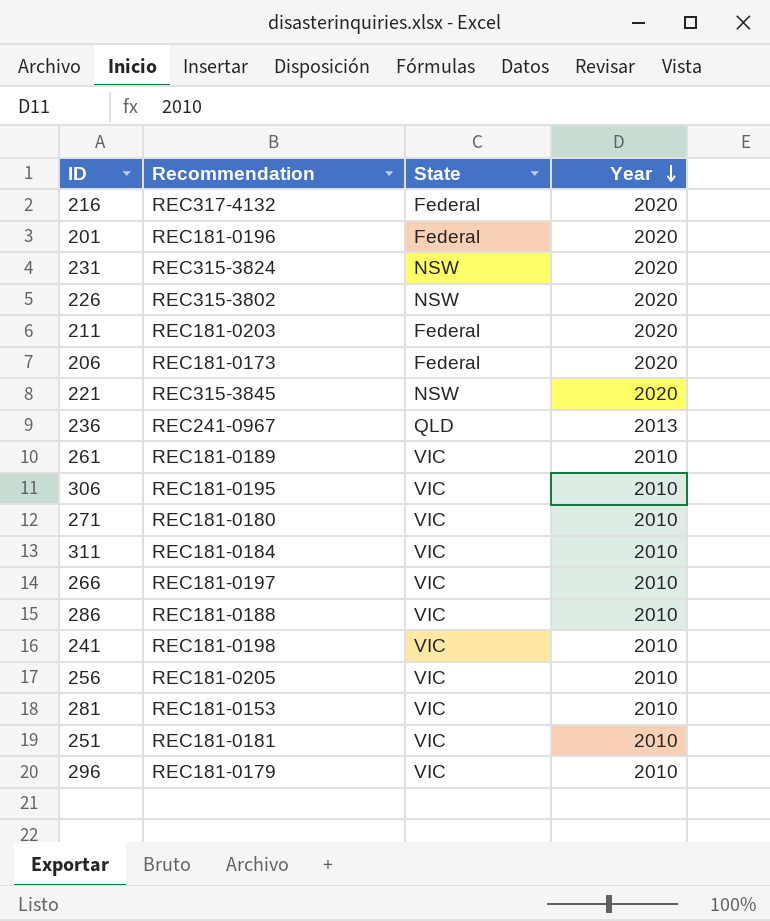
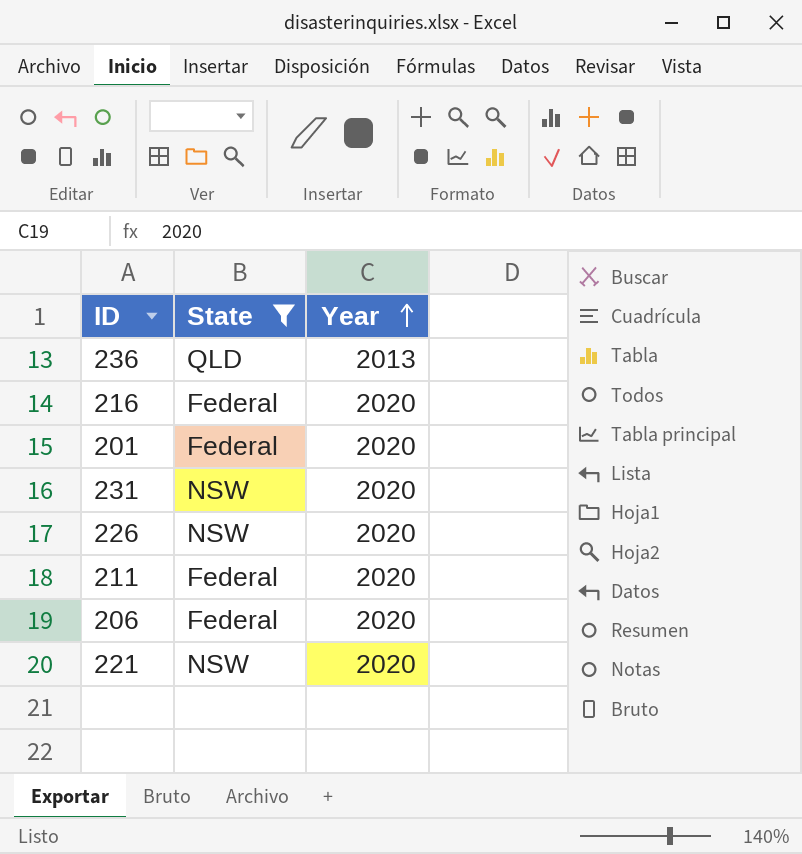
filter: none -> State != VIC
row order: Year descending -> Year ascending
column Recommendation | position: 2 -> none

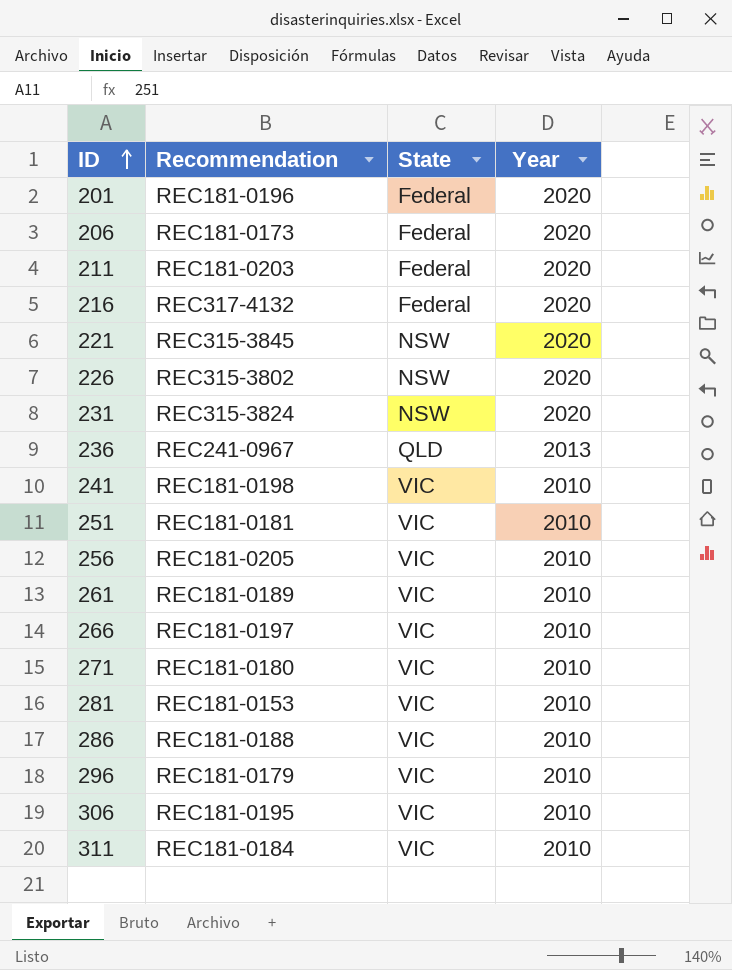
filter: State != VIC -> none
row order: Year ascending -> ID ascending
column Recommendation | position: none -> 2

